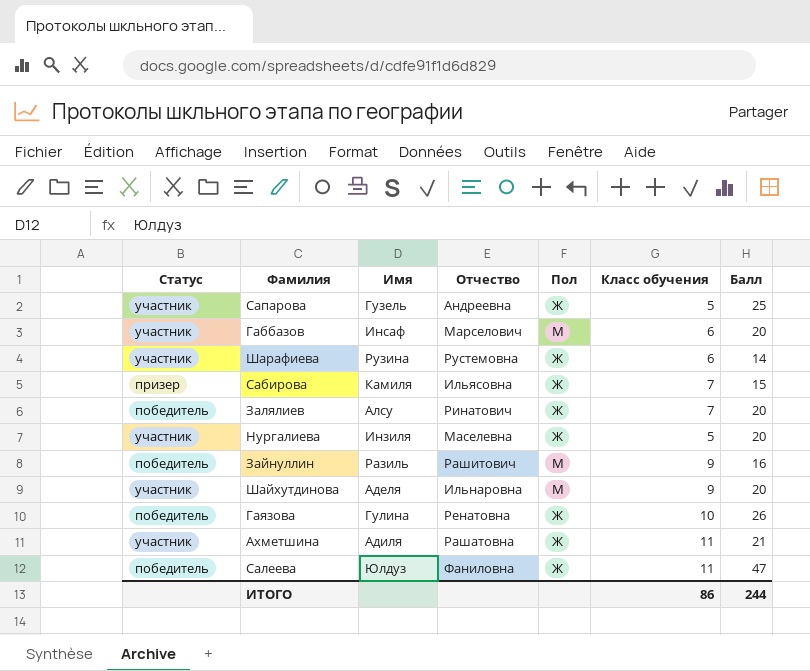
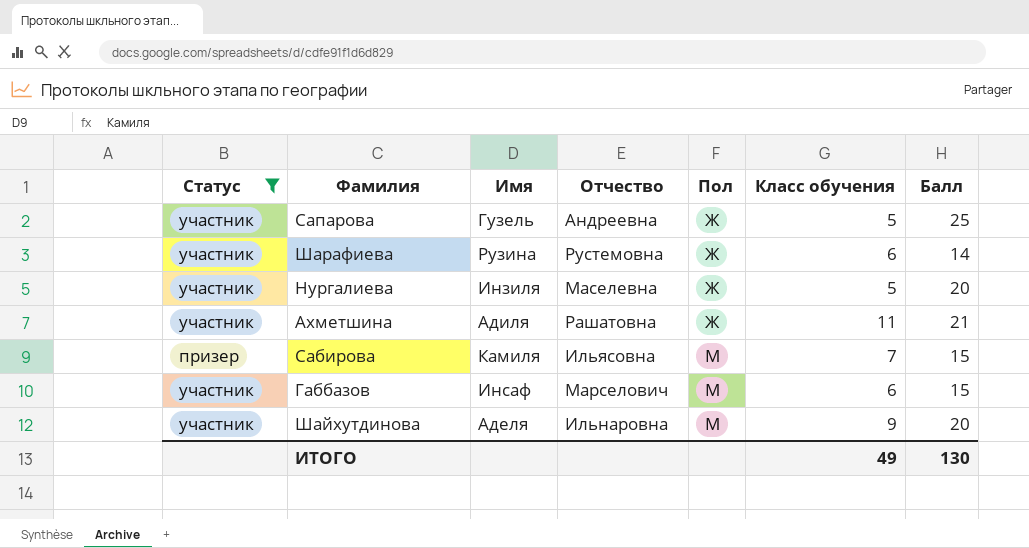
filter: none -> Статус != победитель
row order: none -> Пол ascending
Сабирова | Пол: Ж -> М
Габбазов | Балл: 20 -> 15
ИТОГО | Класс обучения: 86 -> 49
ИТОГО | Балл: 244 -> 130

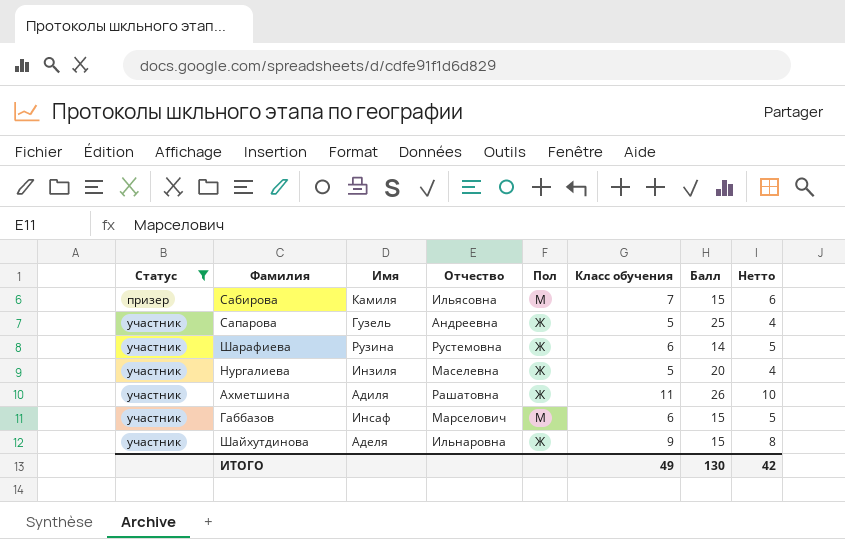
row order: Пол ascending -> Статус ascending
column Нетто | formula: none -> [Класс обучения] - 1
Ахметшина | Балл: 21 -> 26
Шайхутдинова | Пол: М -> Ж
Шайхутдинова | Балл: 20 -> 15

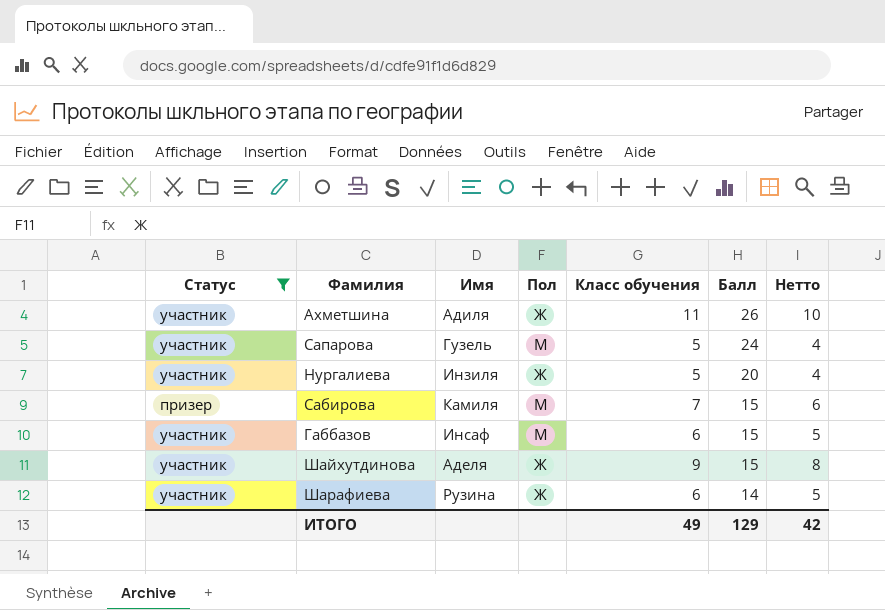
row order: Статус ascending -> Балл descending
column Отчество | position: 4 -> none
Сапарова | Пол: Ж -> М
Сапарова | Балл: 25 -> 24
ИТОГО | Балл: 130 -> 129

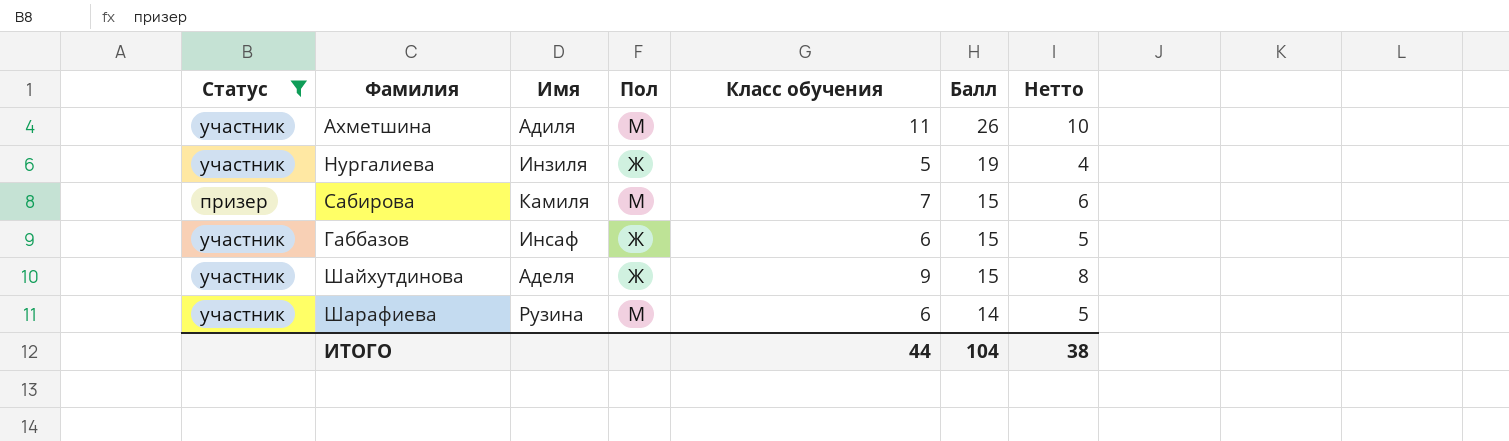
row Сапарова: участник | Гузель | М | 5 | 24 | 4 -> none
Ахметшина | Пол: Ж -> М
Нургалиева | Балл: 20 -> 19
Габбазов | Пол: М -> Ж
Шарафиева | Пол: Ж -> М
ИТОГО | Класс обучения: 49 -> 44
ИТОГО | Балл: 129 -> 104
ИТОГО | Нетто: 42 -> 38

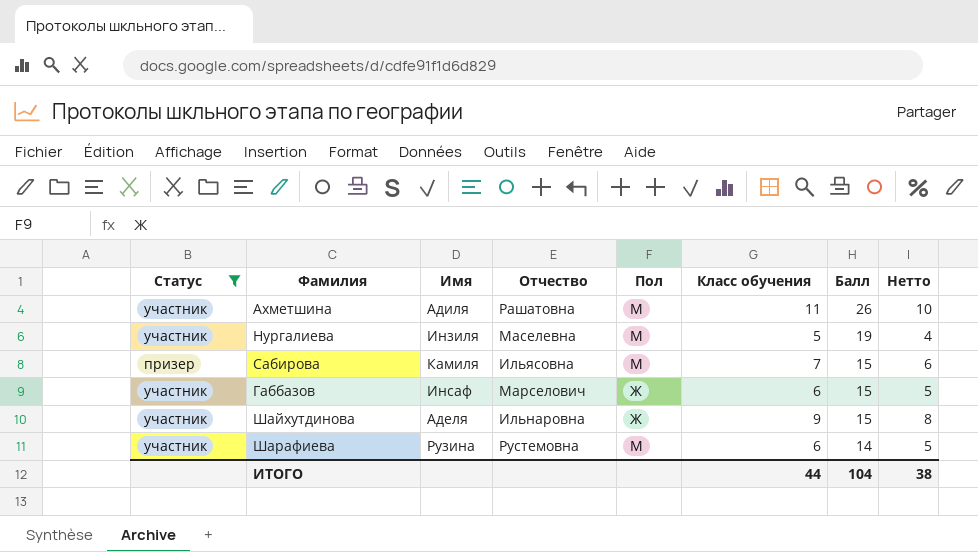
column Отчество | position: none -> 4
Нургалиева | Пол: Ж -> М

